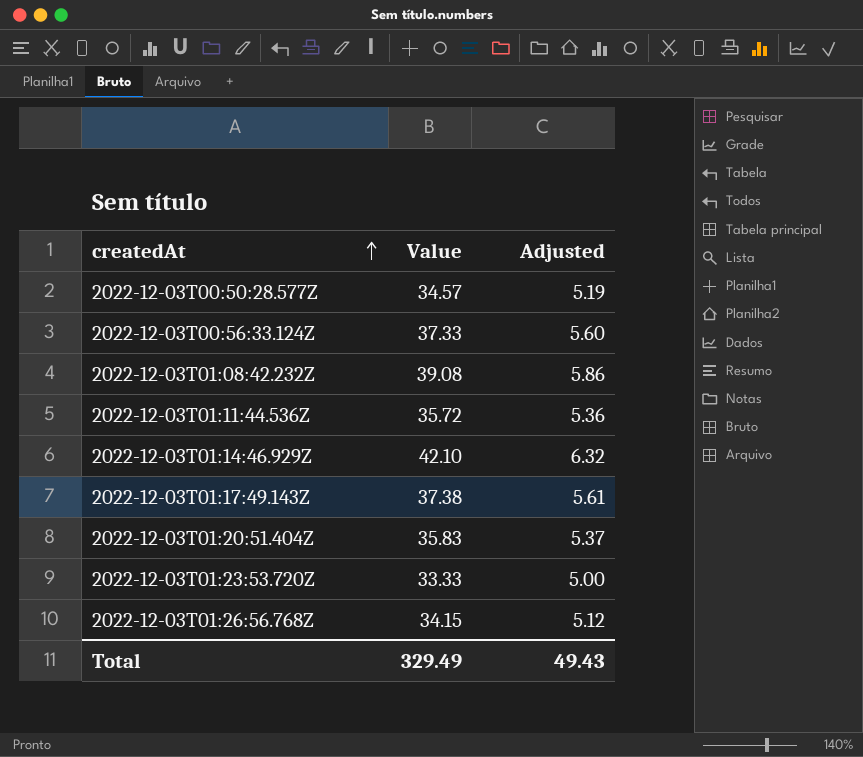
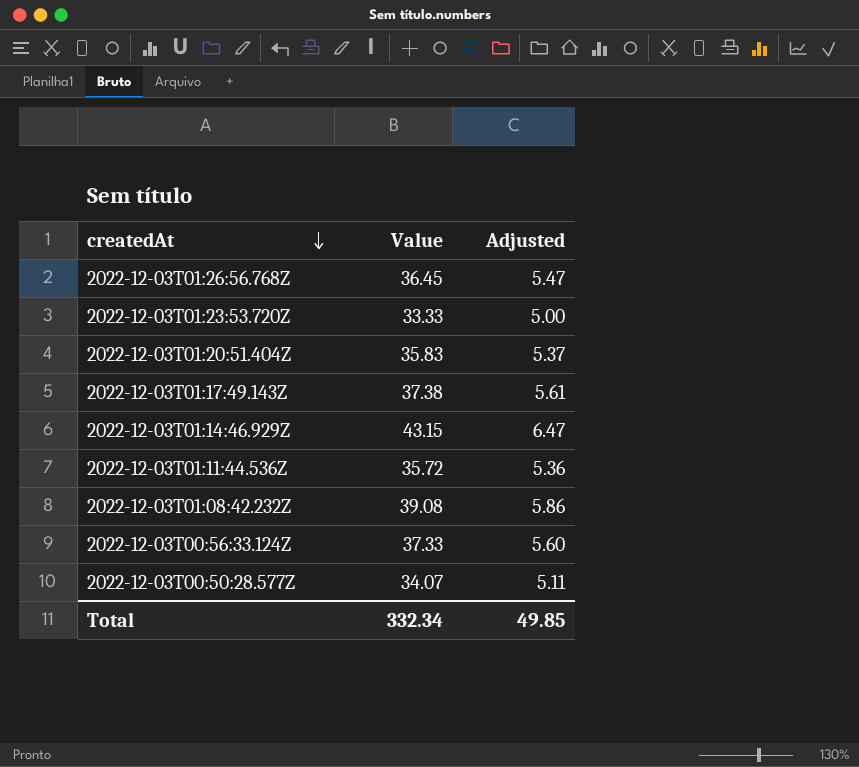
row order: createdAt ascending -> createdAt descending
2022-12-03T01:26:56.768Z | Value: 34.15 -> 36.45
2022-12-03T01:26:56.768Z | Adjusted: 5.12 -> 5.47
2022-12-03T01:14:46.929Z | Value: 42.10 -> 43.15
2022-12-03T01:14:46.929Z | Adjusted: 6.32 -> 6.47
2022-12-03T00:50:28.577Z | Value: 34.57 -> 34.07
2022-12-03T00:50:28.577Z | Adjusted: 5.19 -> 5.11
Total | Value: 329.49 -> 332.34
Total | Adjusted: 49.43 -> 49.85

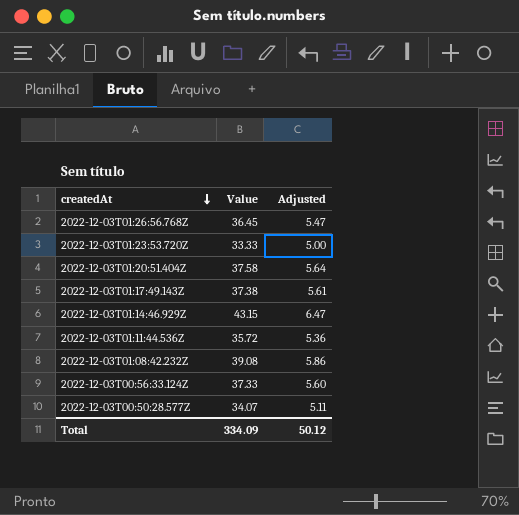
2022-12-03T01:20:51.404Z | Value: 35.83 -> 37.58
2022-12-03T01:20:51.404Z | Adjusted: 5.37 -> 5.64
Total | Value: 332.34 -> 334.09
Total | Adjusted: 49.85 -> 50.12

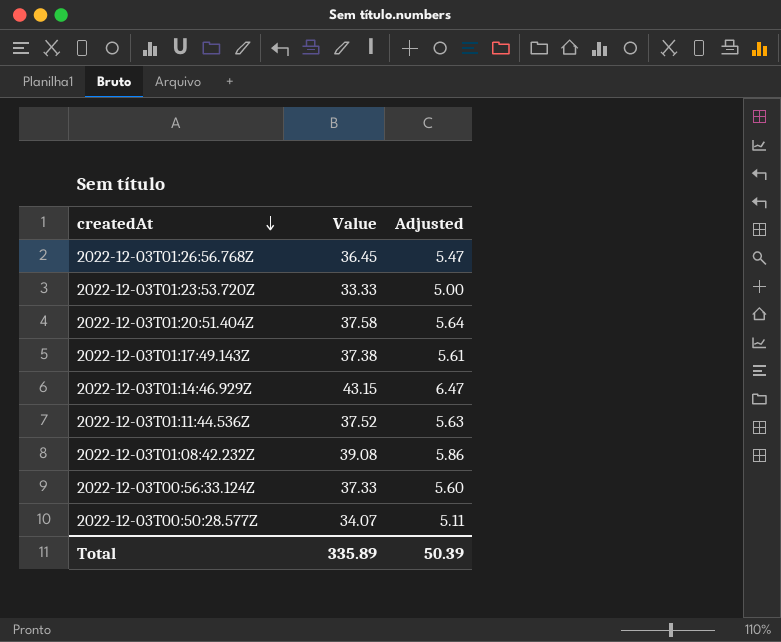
2022-12-03T01:11:44.536Z | Value: 35.72 -> 37.52
2022-12-03T01:11:44.536Z | Adjusted: 5.36 -> 5.63
Total | Value: 334.09 -> 335.89
Total | Adjusted: 50.12 -> 50.39

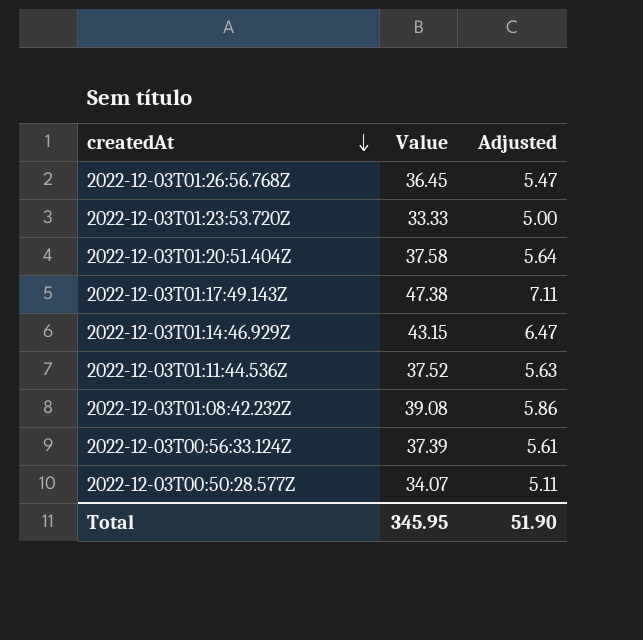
2022-12-03T01:17:49.143Z | Value: 37.38 -> 47.38
2022-12-03T01:17:49.143Z | Adjusted: 5.61 -> 7.11
2022-12-03T00:56:33.124Z | Value: 37.33 -> 37.39
2022-12-03T00:56:33.124Z | Adjusted: 5.60 -> 5.61
Total | Value: 335.89 -> 345.95
Total | Adjusted: 50.39 -> 51.90

